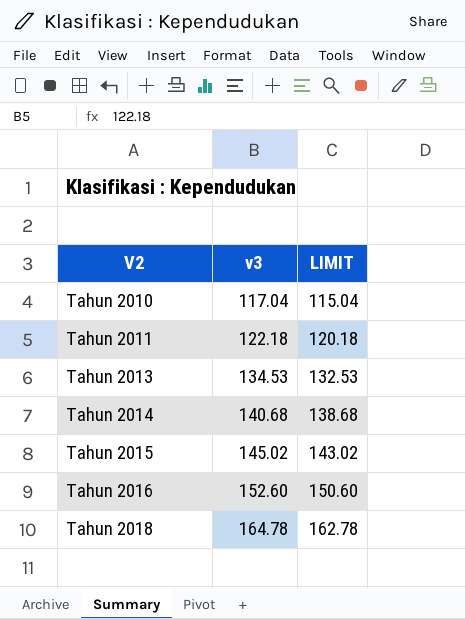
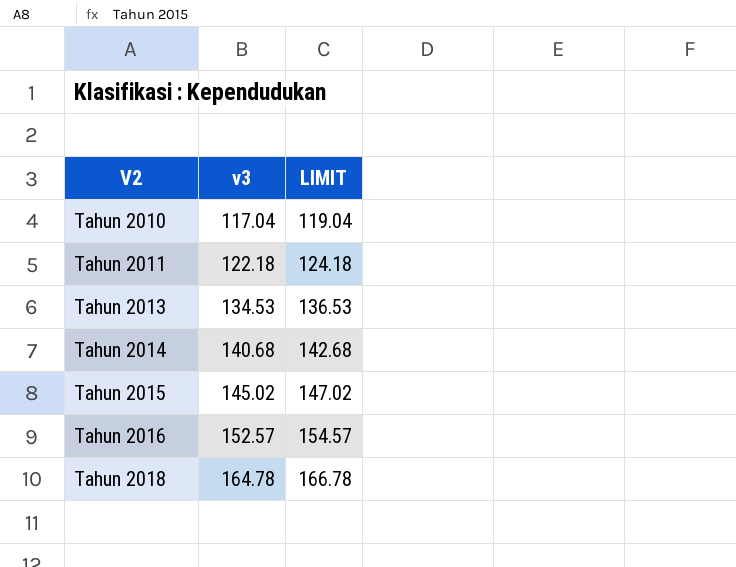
column LIMIT | formula: [v3] - 2 -> [v3] + 2
Tahun 2016 | v3: 152.60 -> 152.57

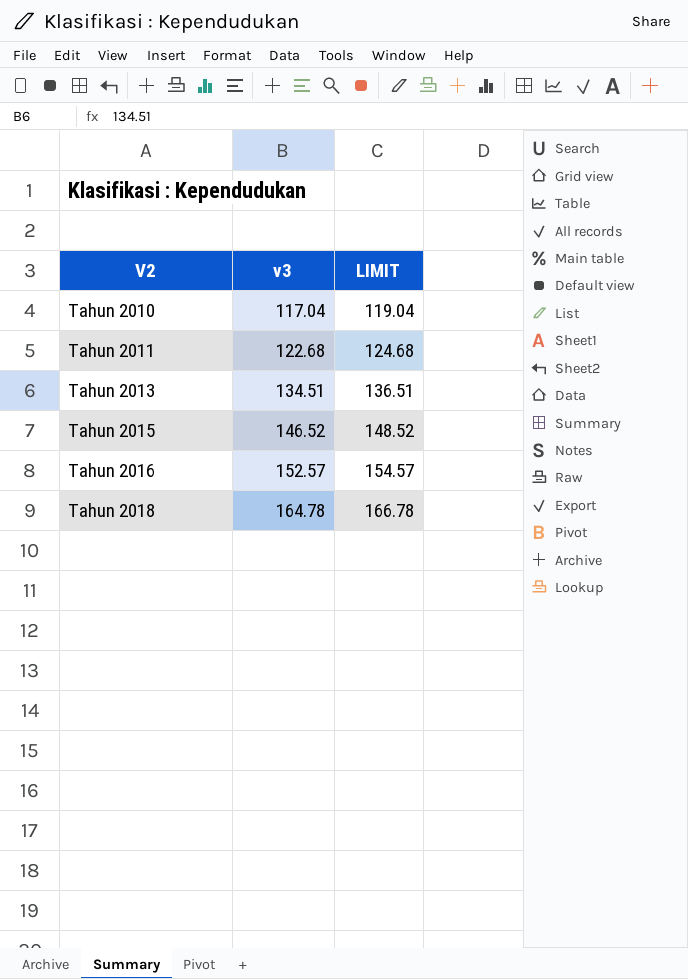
row Tahun 2014: 140.68 | 142.68 -> none
Tahun 2011 | v3: 122.18 -> 122.68
Tahun 2011 | LIMIT: 124.18 -> 124.68
Tahun 2013 | v3: 134.53 -> 134.51
Tahun 2013 | LIMIT: 136.53 -> 136.51
Tahun 2015 | v3: 145.02 -> 146.52
Tahun 2015 | LIMIT: 147.02 -> 148.52

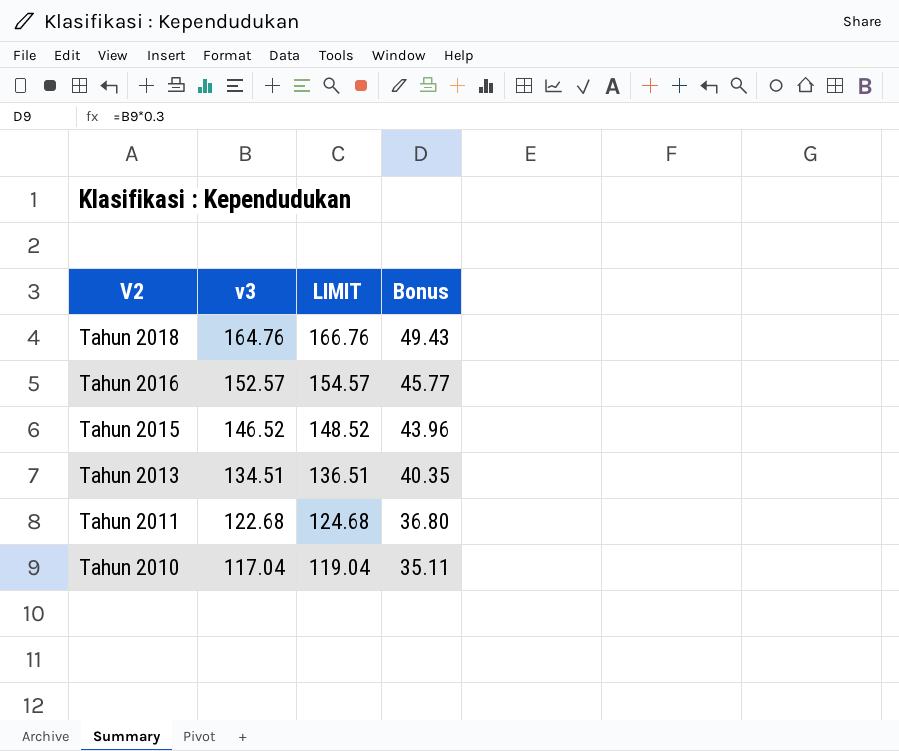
row order: V2 ascending -> V2 descending
column Bonus | formula: none -> [v3] * 0.3
Tahun 2018 | v3: 164.78 -> 164.76
Tahun 2018 | LIMIT: 166.78 -> 166.76

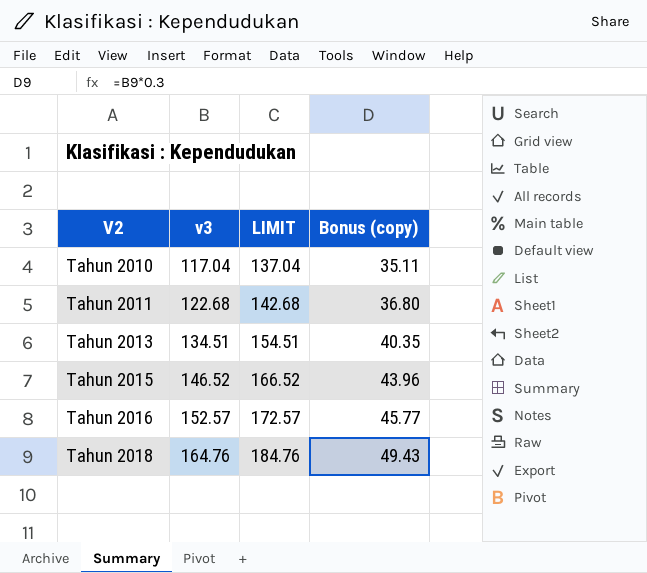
row order: V2 descending -> V2 ascending
column LIMIT | formula: [v3] + 2 -> [v3] + 20
column name: Bonus -> Bonus (copy)

